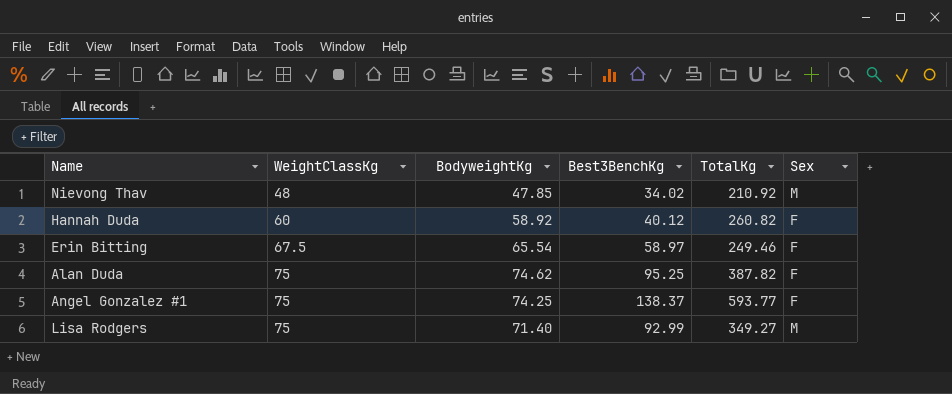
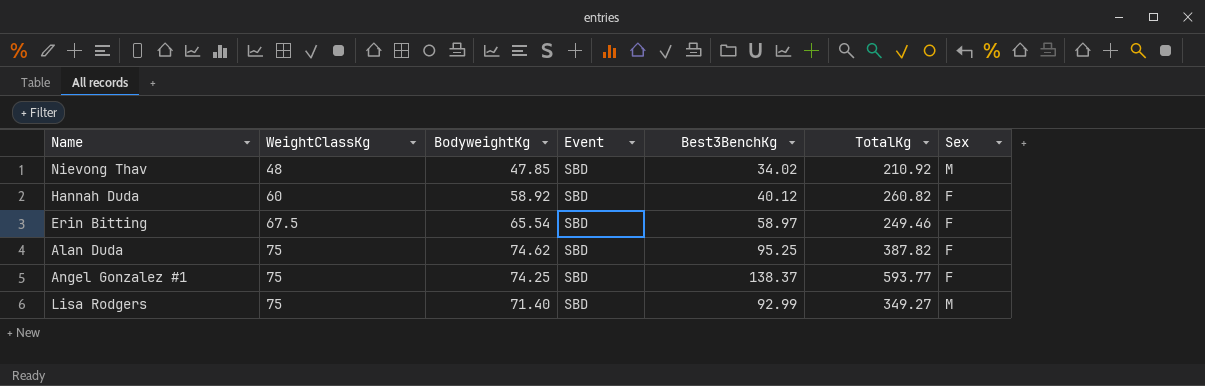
column Event | position: none -> 4

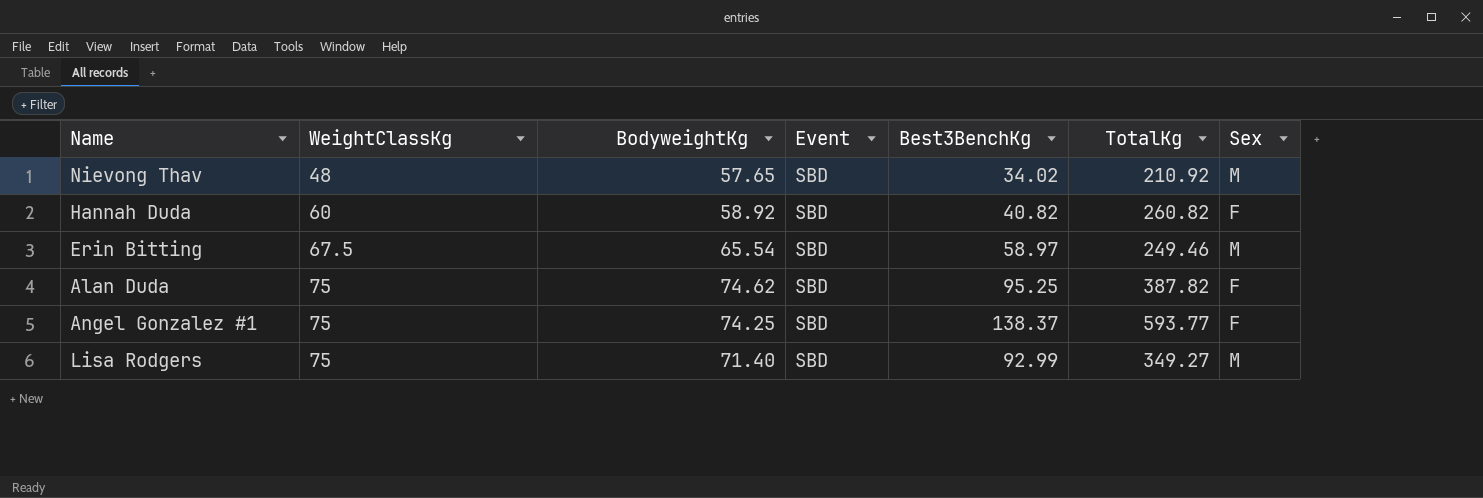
Nievong Thav | BodyweightKg: 47.85 -> 57.65
Hannah Duda | Best3BenchKg: 40.12 -> 40.82
Erin Bitting | Sex: F -> M

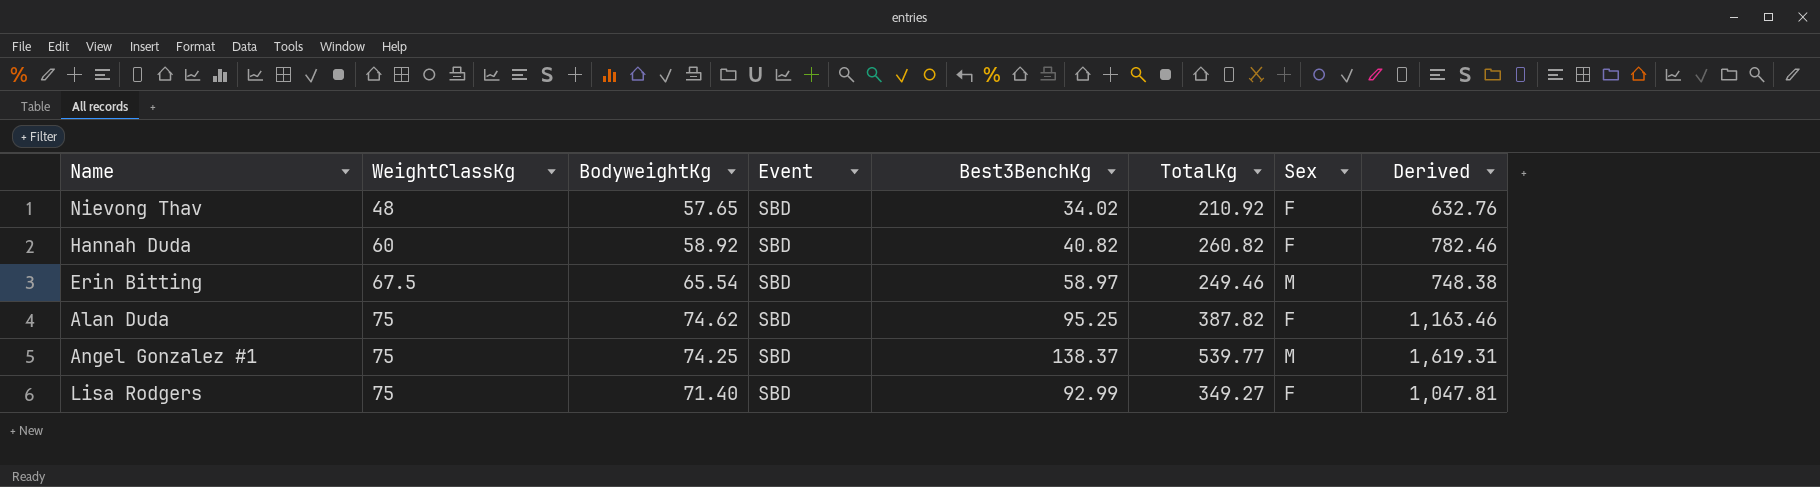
column Derived | formula: none -> [TotalKg] * 3
Nievong Thav | Sex: M -> F
Angel Gonzalez #1 | TotalKg: 593.77 -> 539.77
Angel Gonzalez #1 | Sex: F -> M
Lisa Rodgers | Sex: M -> F

